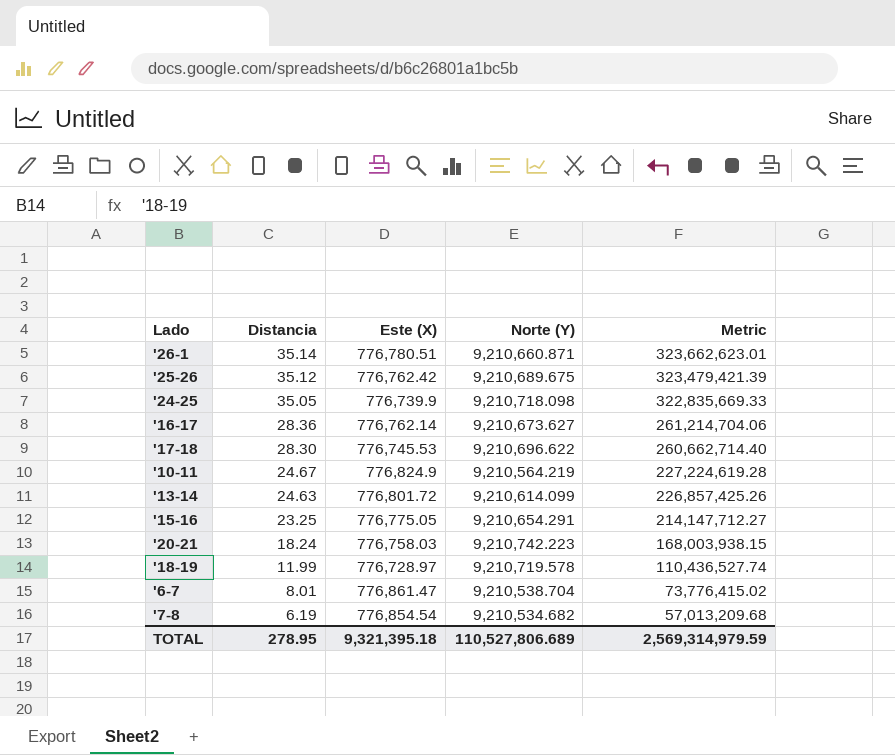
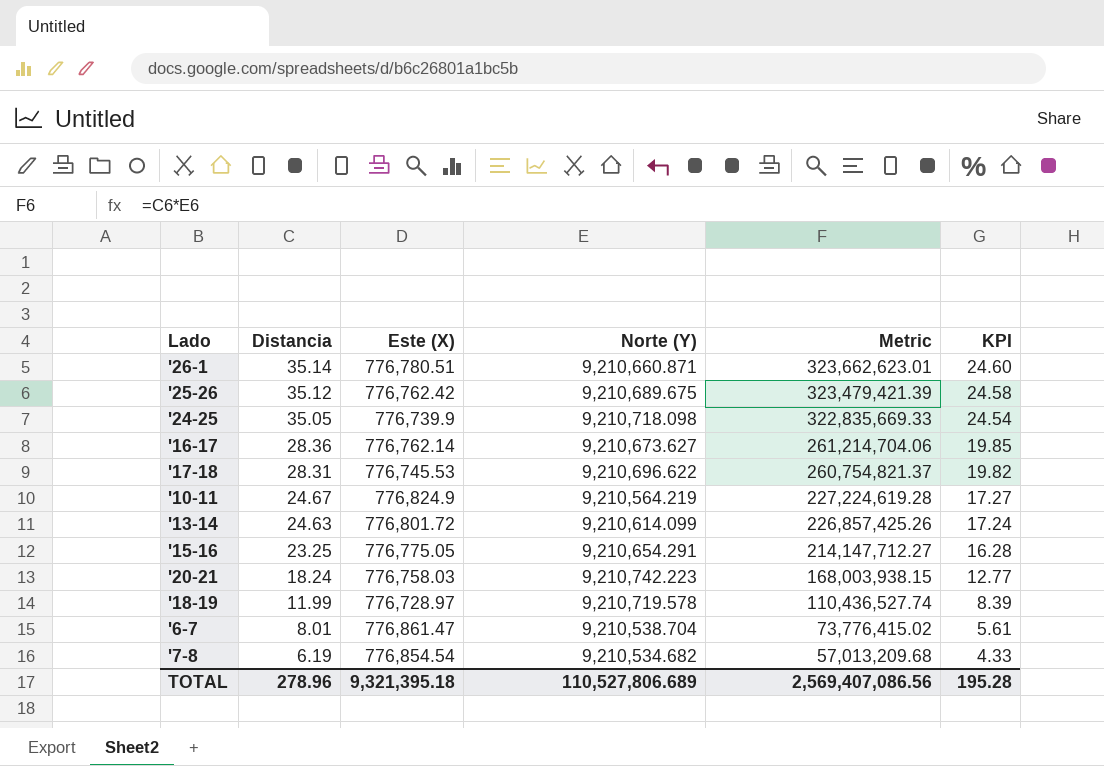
column KPI | formula: none -> [Distancia] * 0.7
'17-18 | Distancia: 28.30 -> 28.31
'17-18 | Metric: 260,662,714.40 -> 260,754,821.37
TOTAL | Distancia: 278.95 -> 278.96
TOTAL | Metric: 2,569,314,979.59 -> 2,569,407,086.56

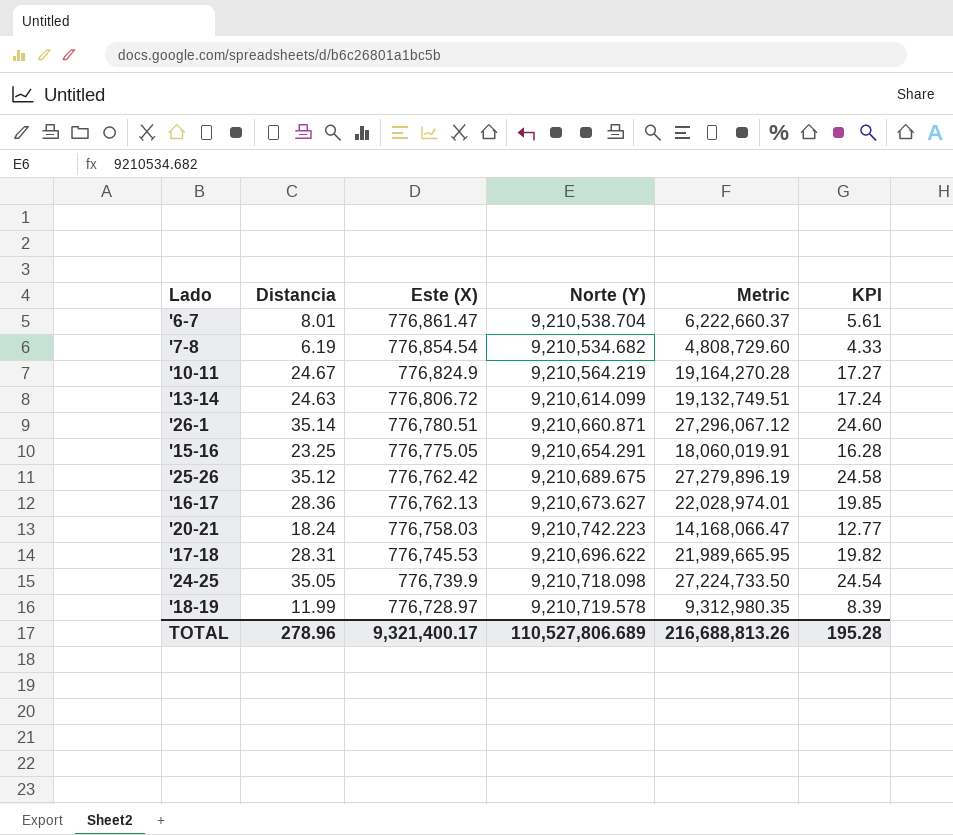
row order: Distancia descending -> Este (X) descending
column Metric | formula: [Distancia] * [Norte (Y)] -> [Distancia] * [Este (X)]
'13-14 | Este (X): 776,801.72 -> 776,806.72
'16-17 | Este (X): 776,762.14 -> 776,762.13
TOTAL | Este (X): 9,321,395.18 -> 9,321,400.17
TOTAL | Metric: 2,569,407,086.56 -> 216,688,813.26

